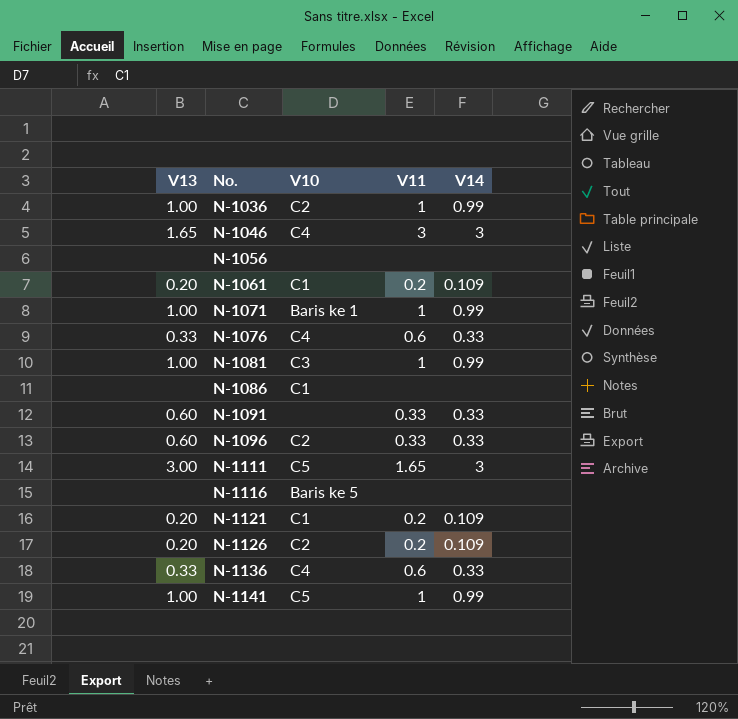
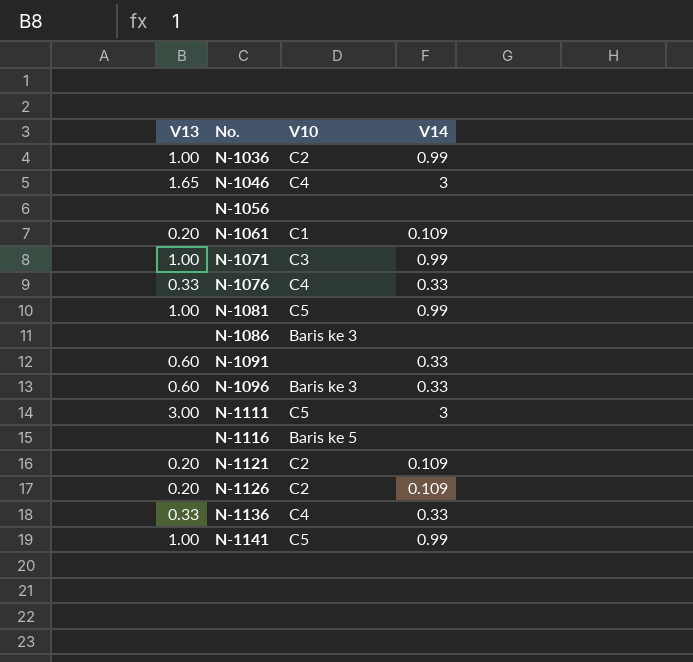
column V11 | position: 4 -> none
N-1071 | V10: Baris ke 1 -> C3
N-1081 | V10: C3 -> C5
N-1086 | V10: C1 -> Baris ke 3
N-1096 | V10: C2 -> Baris ke 3
N-1121 | V10: C1 -> C2

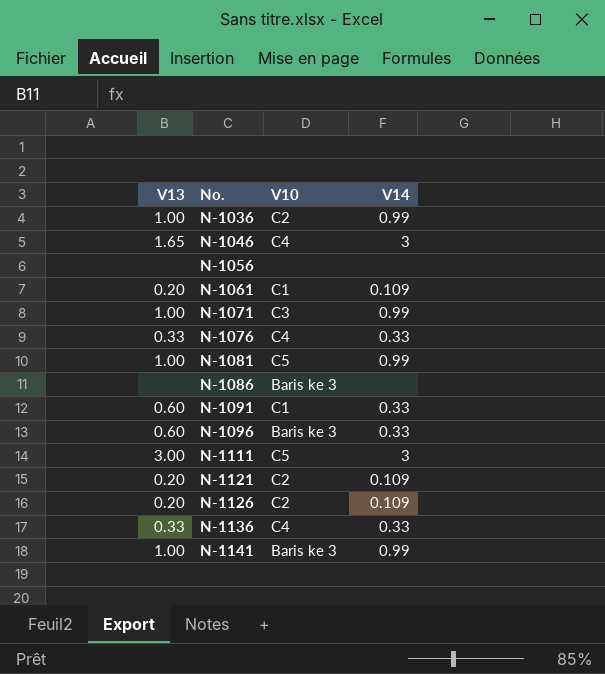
row N-1116: none | Baris ke 5 | none -> none
N-1091 | V10: none -> C1
N-1141 | V10: C5 -> Baris ke 3

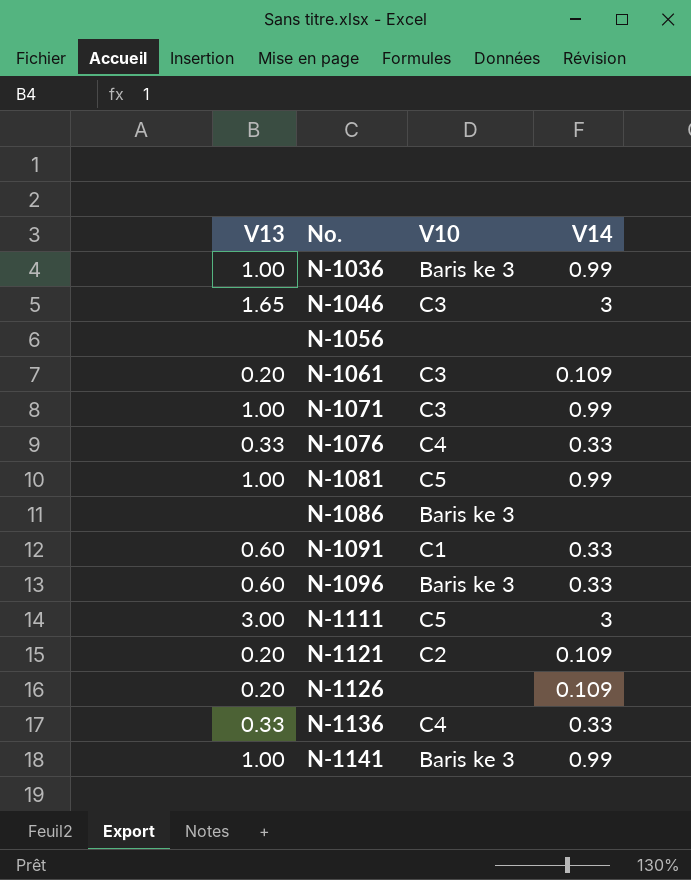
N-1036 | V10: C2 -> Baris ke 3
N-1046 | V10: C4 -> C3
N-1061 | V10: C1 -> C3
N-1126 | V10: C2 -> none

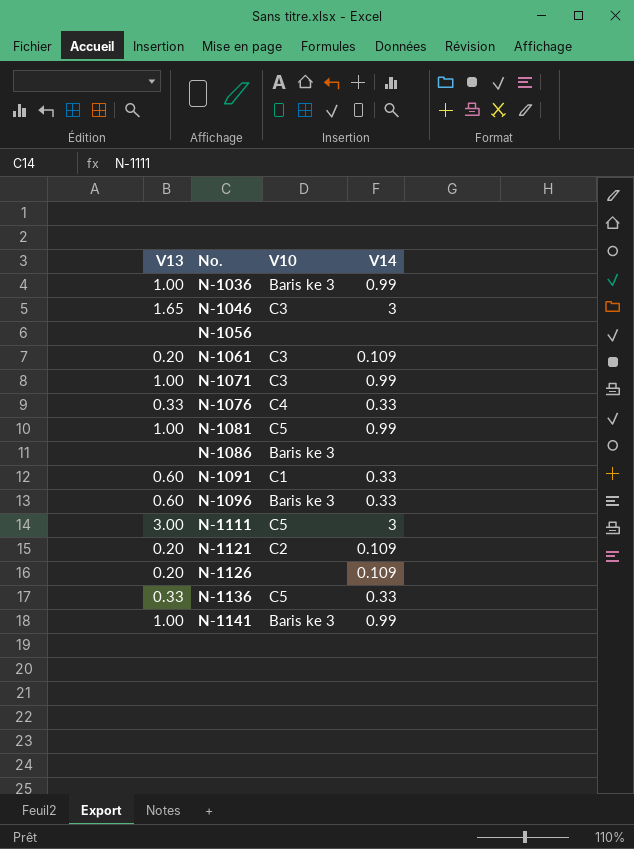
N-1136 | V10: C4 -> C5

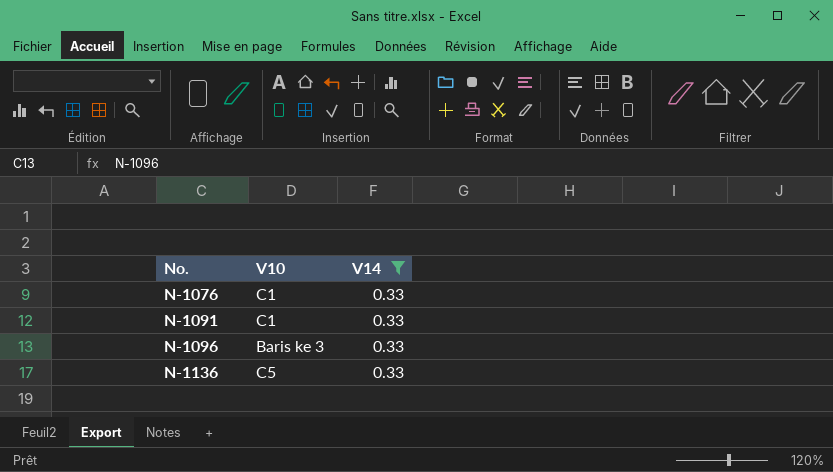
filter: none -> V14 = 0.33
column V13 | position: 1 -> none
N-1076 | V10: C4 -> C1

